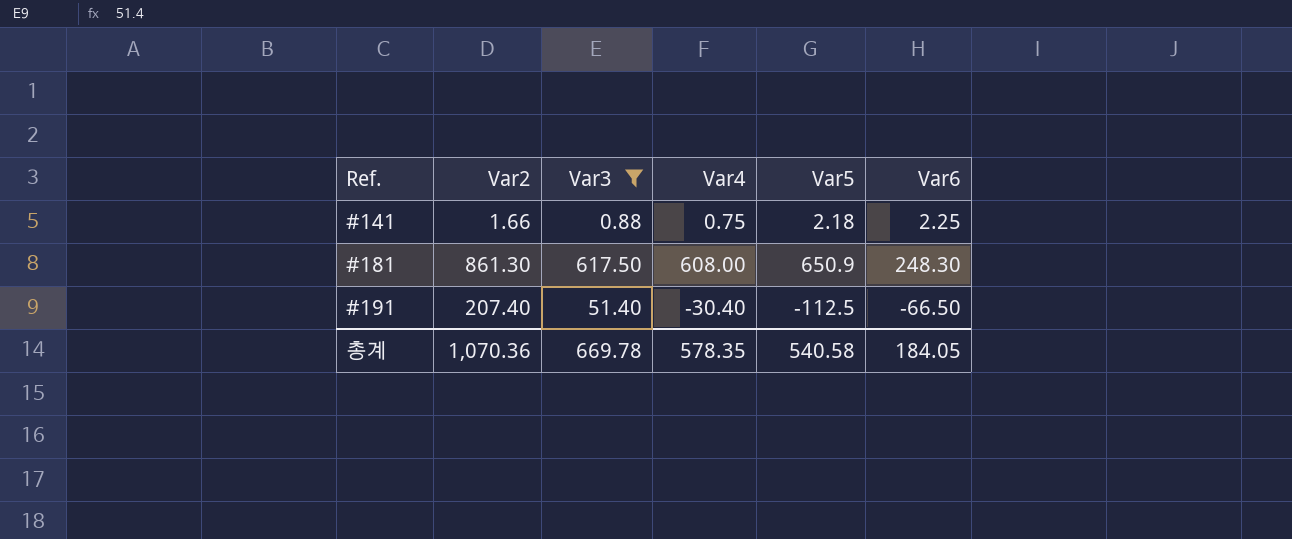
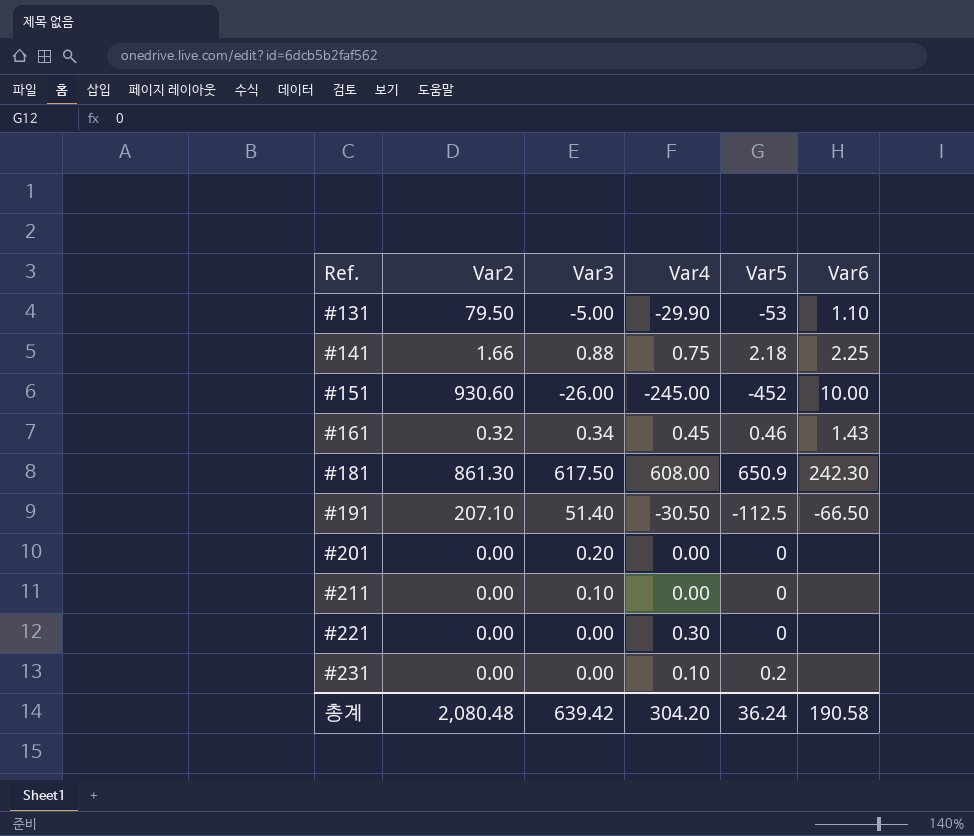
filter: Var3 >= 0.88 -> none
#181 | Var6: 248.30 -> 242.30
#191 | Var2: 207.40 -> 207.10
#191 | Var4: -30.40 -> -30.50
총계 | Var2: 1,070.36 -> 2,080.48
총계 | Var3: 669.78 -> 639.42
총계 | Var4: 578.35 -> 304.20
총계 | Var5: 540.58 -> 36.24
총계 | Var6: 184.05 -> 190.58

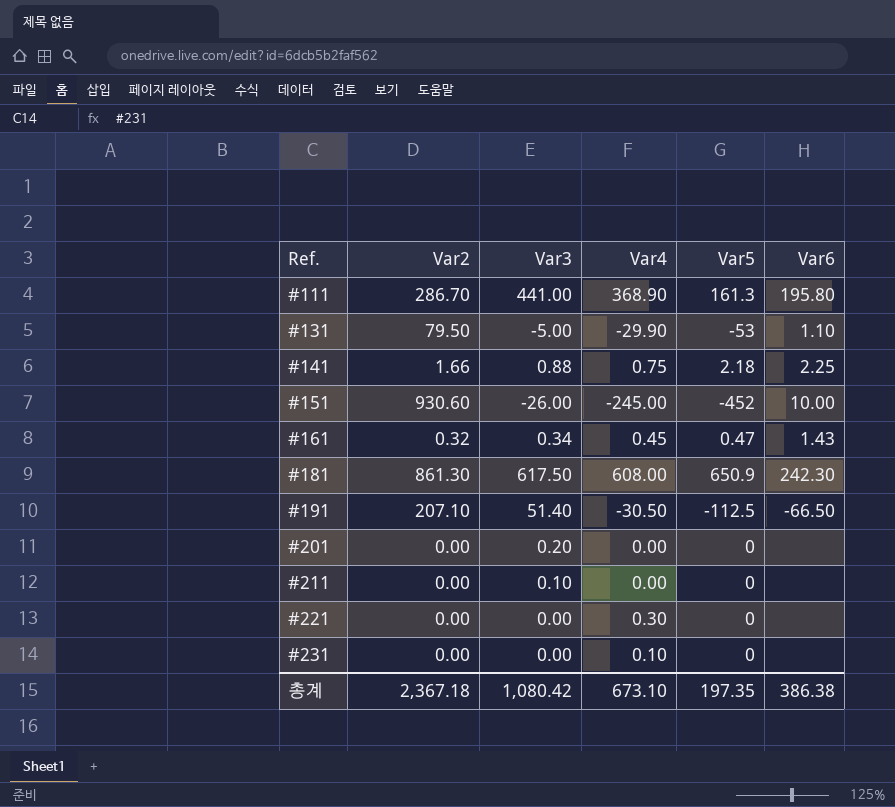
row #111: none -> 286.70 | 441.00 | 368.90 | 161.3 | 195.80
#161 | Var5: 0.46 -> 0.47
#231 | Var5: 0.2 -> 0
총계 | Var2: 2,080.48 -> 2,367.18
총계 | Var3: 639.42 -> 1,080.42
총계 | Var4: 304.20 -> 673.10
총계 | Var5: 36.24 -> 197.35
총계 | Var6: 190.58 -> 386.38

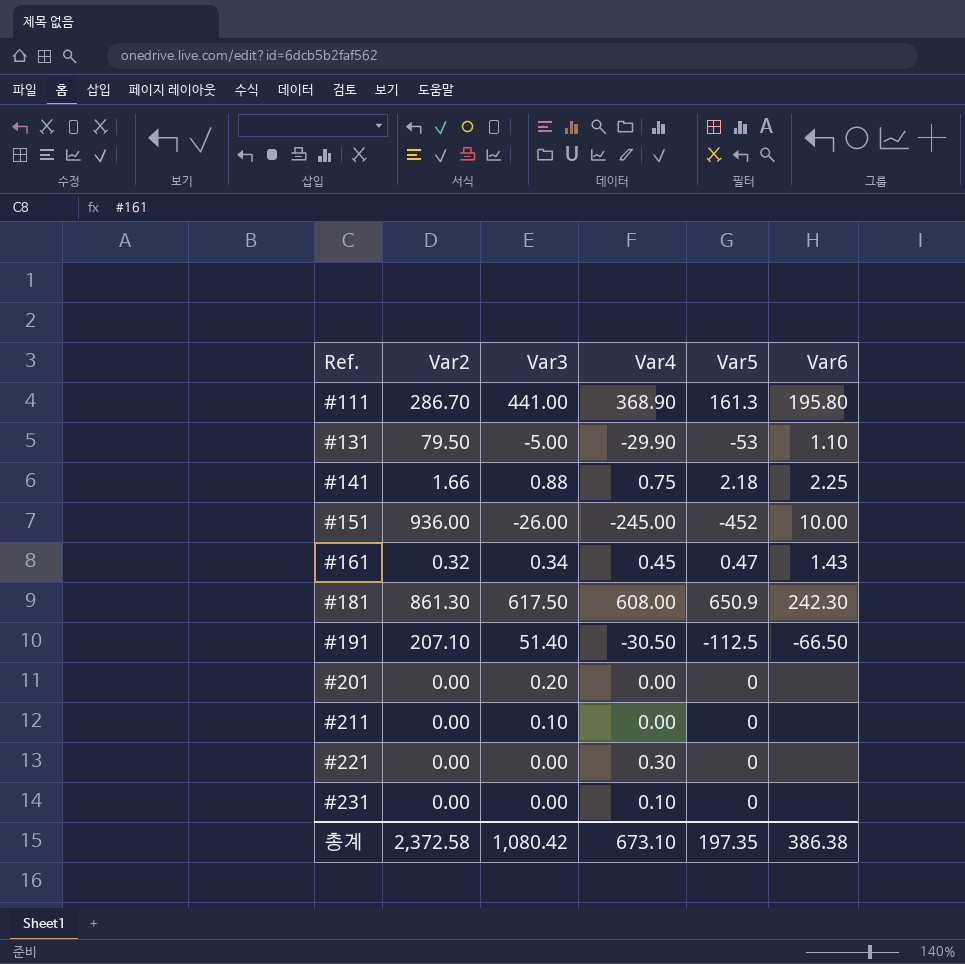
#151 | Var2: 930.60 -> 936.00
총계 | Var2: 2,367.18 -> 2,372.58

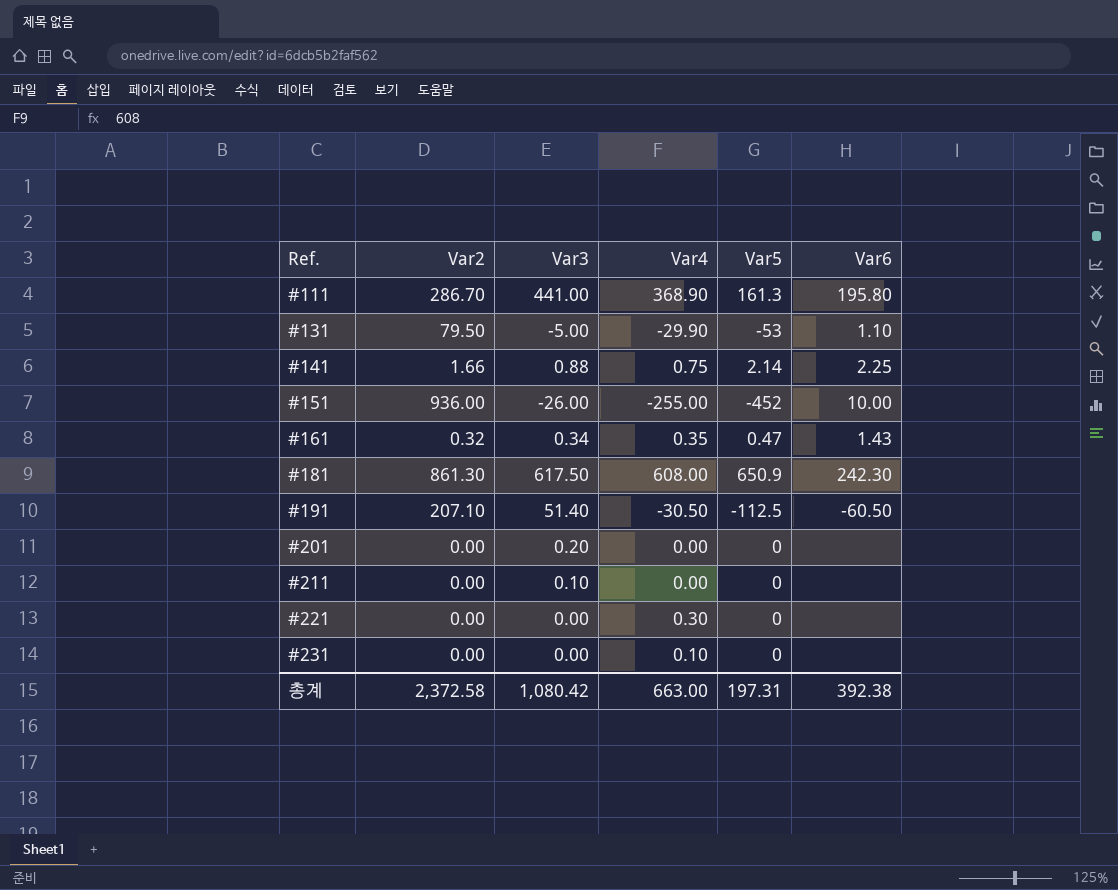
#141 | Var5: 2.18 -> 2.14
#151 | Var4: -245.00 -> -255.00
#161 | Var4: 0.45 -> 0.35
#191 | Var6: -66.50 -> -60.50
총계 | Var4: 673.10 -> 663.00
총계 | Var5: 197.35 -> 197.31
총계 | Var6: 386.38 -> 392.38

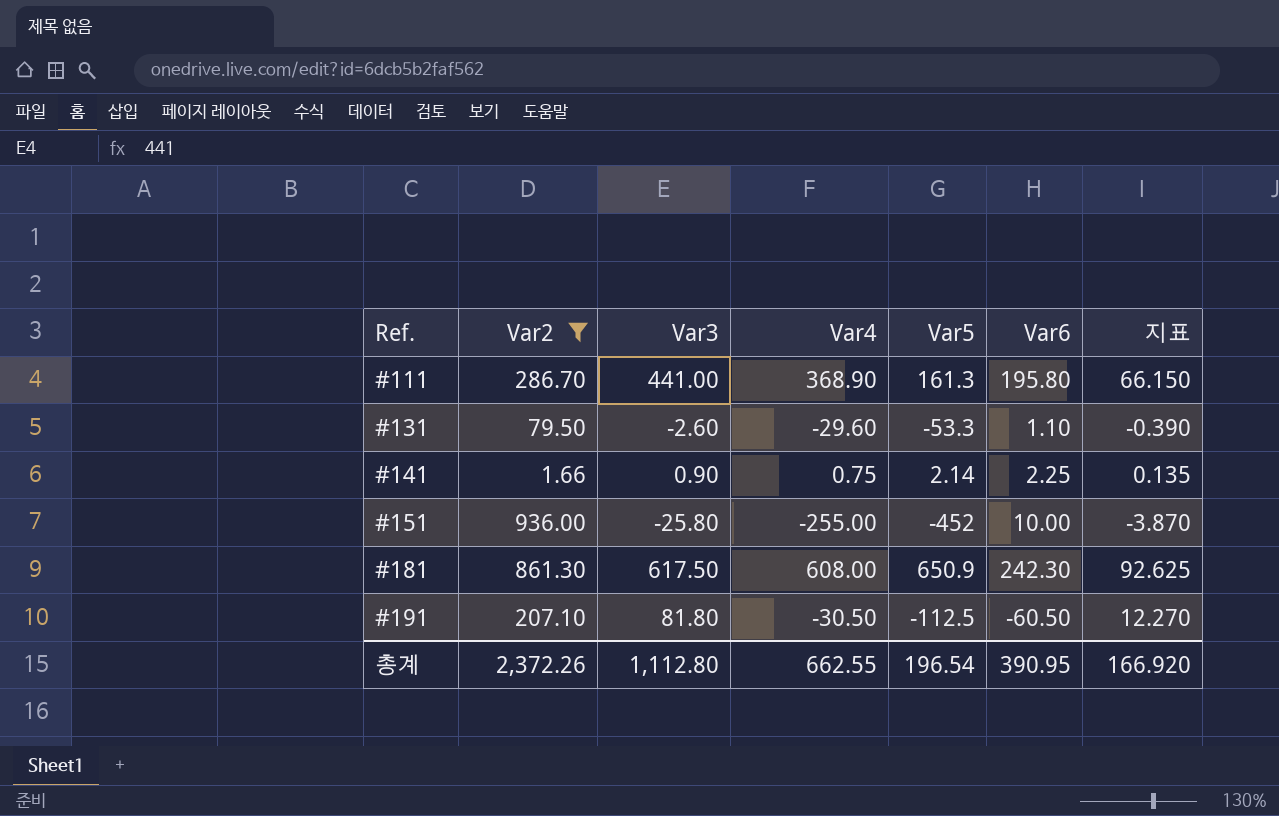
filter: none -> Var2 >= 1.66
column 지표 | formula: none -> [Var3] * 0.15
#131 | Var3: -5.00 -> -2.60
#131 | Var4: -29.90 -> -29.60
#131 | Var5: -53 -> -53.3
#141 | Var3: 0.88 -> 0.90
#151 | Var3: -26.00 -> -25.80
#191 | Var3: 51.40 -> 81.80
총계 | Var2: 2,372.58 -> 2,372.26
총계 | Var3: 1,080.42 -> 1,112.80
총계 | Var4: 663.00 -> 662.55
총계 | Var5: 197.31 -> 196.54
총계 | Var6: 392.38 -> 390.95

